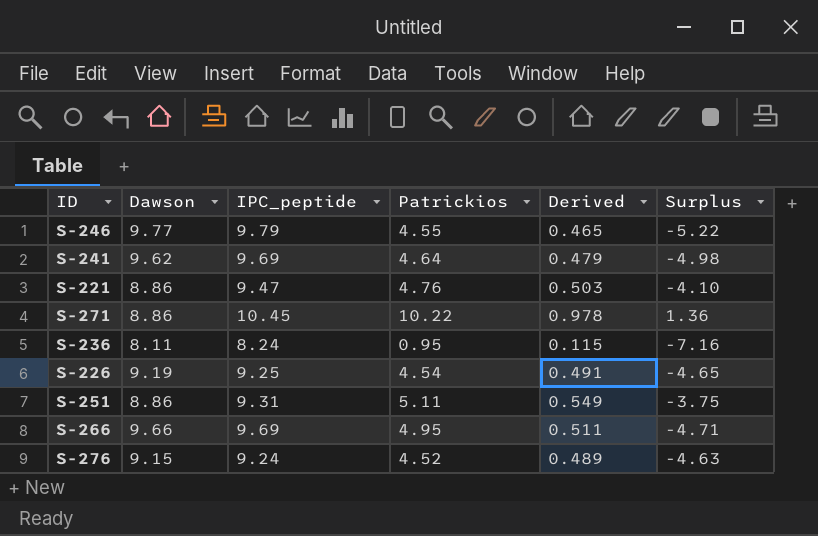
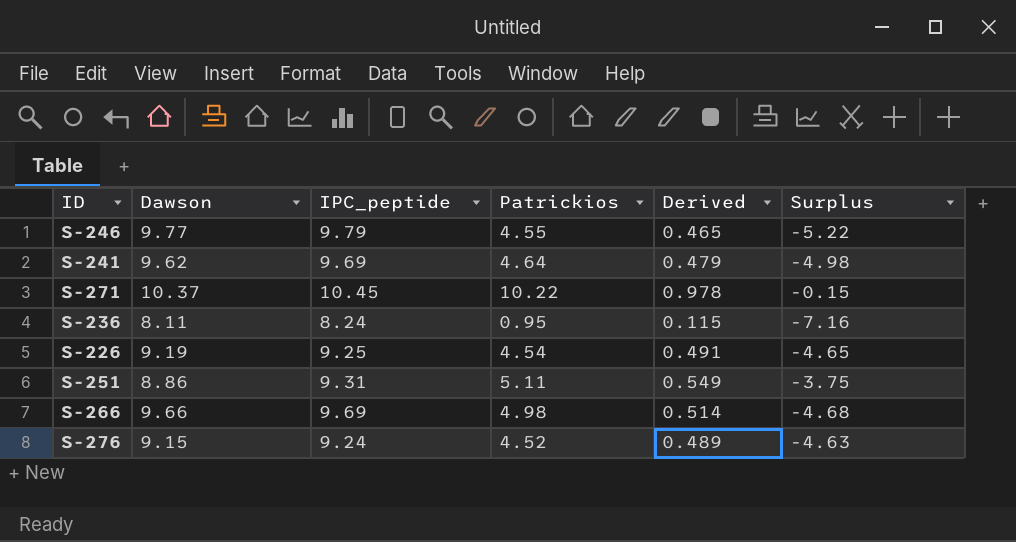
row S-221: 8.86 | 9.47 | 4.76 | 0.503 | -4.10 -> none
S-271 | Dawson: 8.86 -> 10.37
S-271 | Surplus: 1.36 -> -0.15
S-266 | Patrickios: 4.95 -> 4.98
S-266 | Derived: 0.511 -> 0.514
S-266 | Surplus: -4.71 -> -4.68

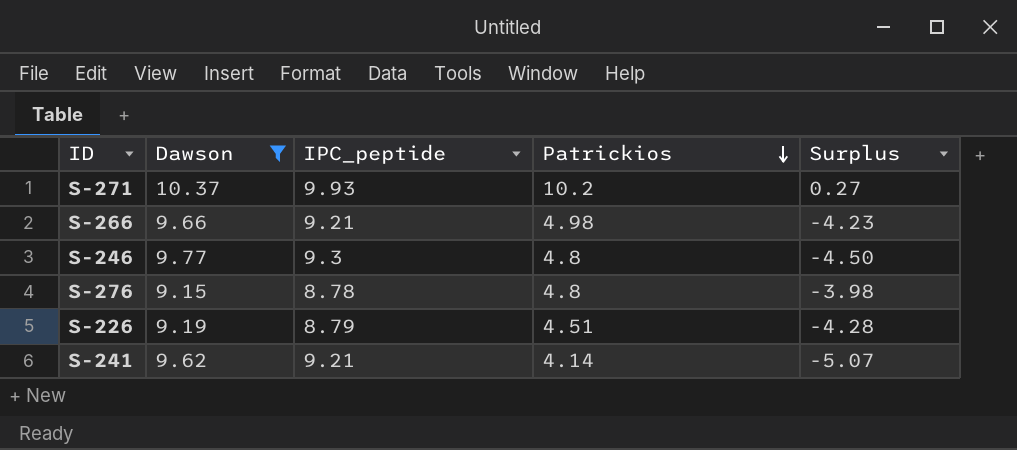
filter: none -> Dawson >= 9.15
row order: none -> Patrickios descending
column Derived | formula: [Patrickios] / [IPC_peptide] -> none
column Surplus | formula: [Patrickios] - [Dawson] -> [Patrickios] - [IPC_peptide]
S-271 | IPC_peptide: 10.45 -> 9.93
S-271 | Patrickios: 10.22 -> 10.2
S-266 | IPC_peptide: 9.69 -> 9.21
S-246 | IPC_peptide: 9.79 -> 9.3
S-246 | Patrickios: 4.55 -> 4.8
S-276 | IPC_peptide: 9.24 -> 8.78
S-276 | Patrickios: 4.52 -> 4.8
S-226 | IPC_peptide: 9.25 -> 8.79
S-226 | Patrickios: 4.54 -> 4.51
S-241 | IPC_peptide: 9.69 -> 9.21
S-241 | Patrickios: 4.64 -> 4.14

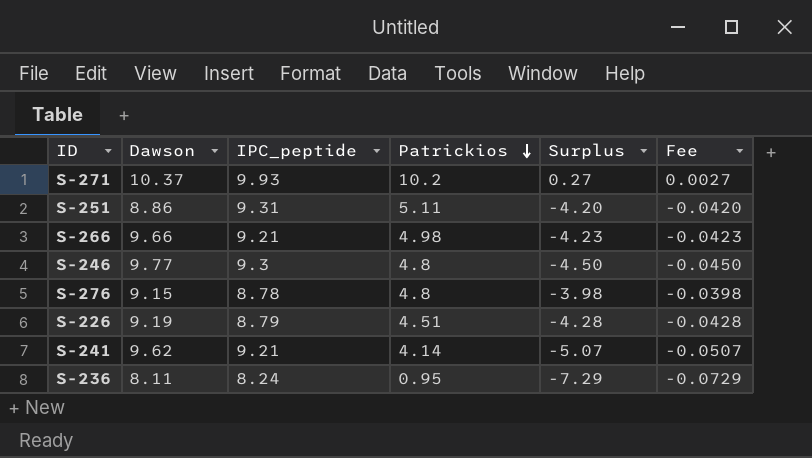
filter: Dawson >= 9.15 -> none
column Fee | formula: none -> [Surplus] * 0.01

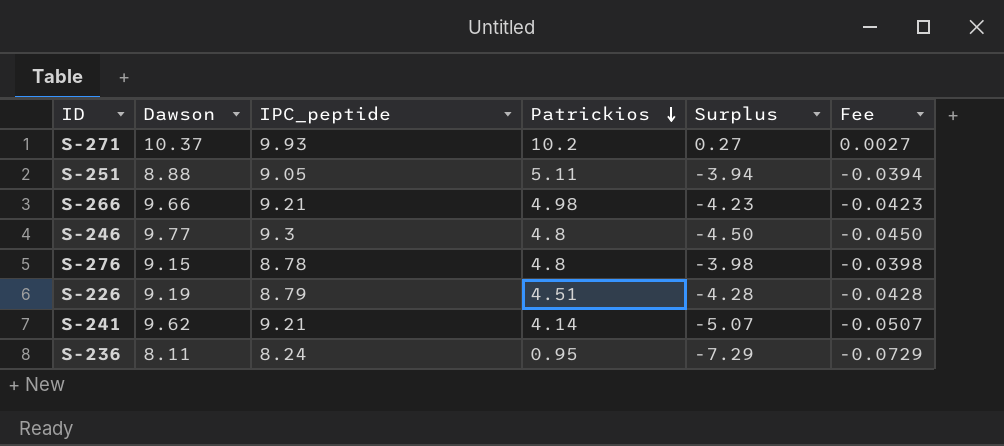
S-251 | Dawson: 8.86 -> 8.88
S-251 | IPC_peptide: 9.31 -> 9.05
S-251 | Surplus: -4.20 -> -3.94
S-251 | Fee: -0.0420 -> -0.0394

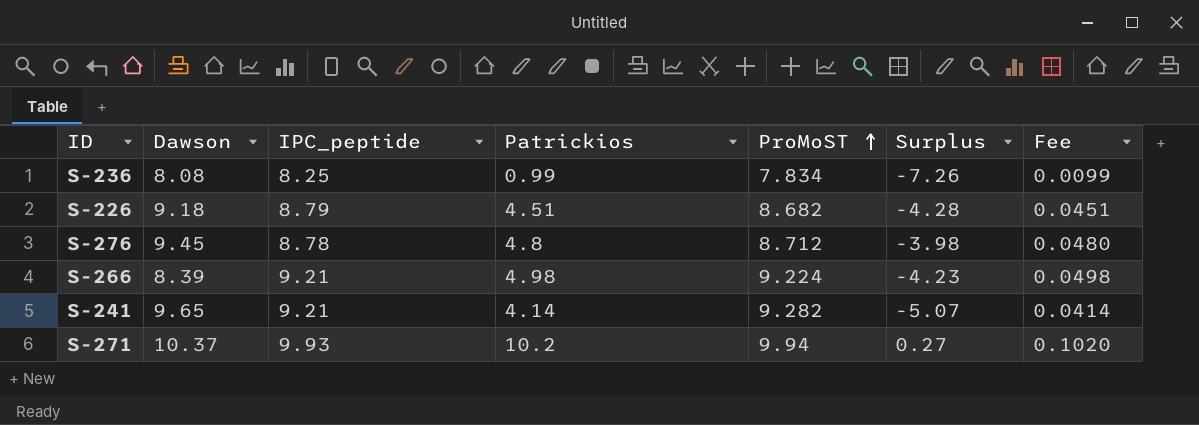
row order: Patrickios descending -> ProMoST ascending
column ProMoST | position: none -> 5
column Fee | formula: [Surplus] * 0.01 -> [Patrickios] * 0.01
row S-251: 8.88 | 9.05 | 5.11 | -3.94 | -0.0394 -> none
row S-246: 9.77 | 9.3 | 4.8 | -4.50 | -0.0450 -> none
S-236 | Dawson: 8.11 -> 8.08
S-236 | IPC_peptide: 8.24 -> 8.25
S-236 | Patrickios: 0.95 -> 0.99
S-236 | Surplus: -7.29 -> -7.26
S-226 | Dawson: 9.19 -> 9.18
S-276 | Dawson: 9.15 -> 9.45
S-266 | Dawson: 9.66 -> 8.39
S-241 | Dawson: 9.62 -> 9.65

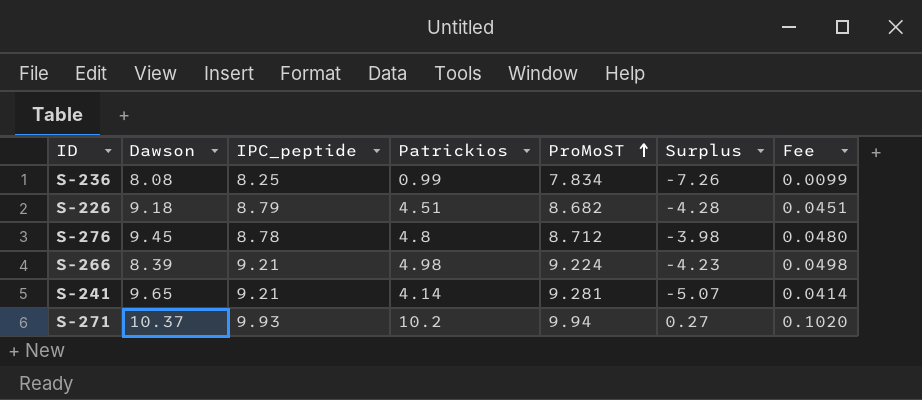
S-241 | ProMoST: 9.282 -> 9.281

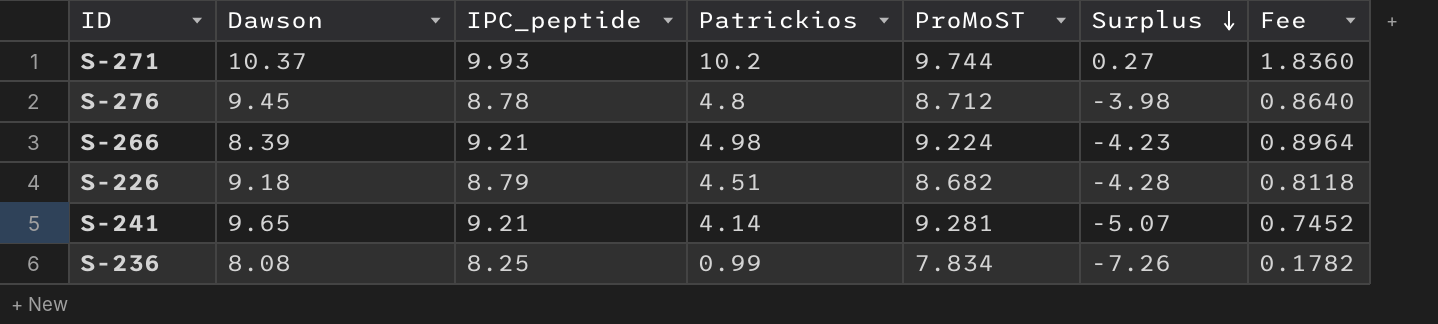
row order: ProMoST ascending -> Surplus descending
column Fee | formula: [Patrickios] * 0.01 -> [Patrickios] * 0.18
S-271 | ProMoST: 9.94 -> 9.744

